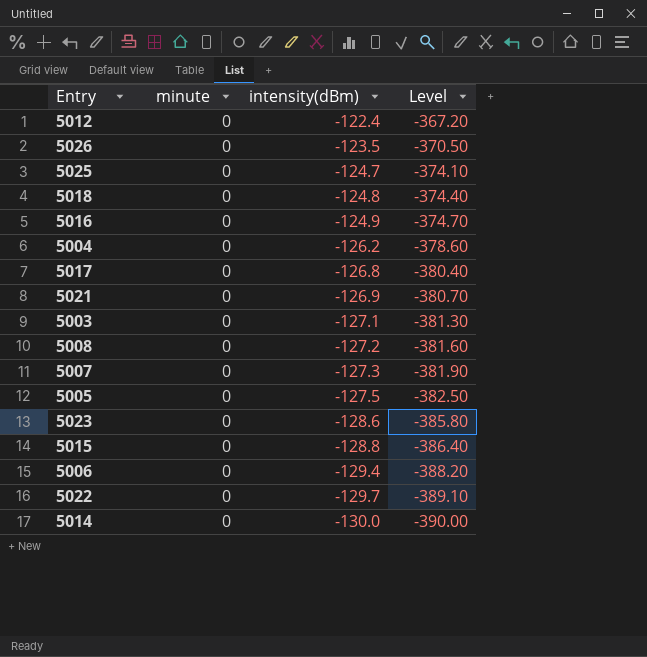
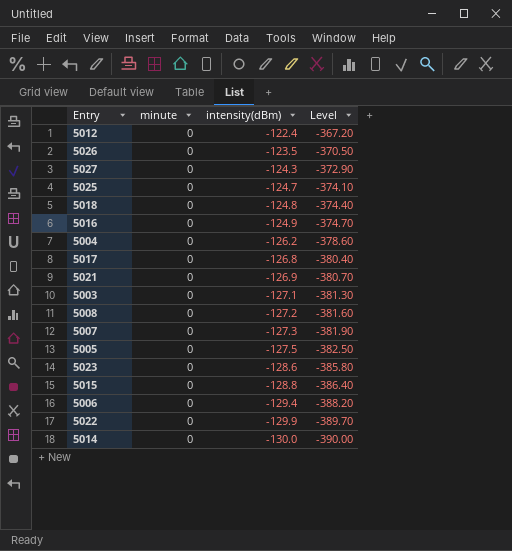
row 5027: none -> 0 | -124.3 | -372.90
5022 | intensity(dBm): -129.7 -> -129.9
5022 | Level: -389.10 -> -389.70

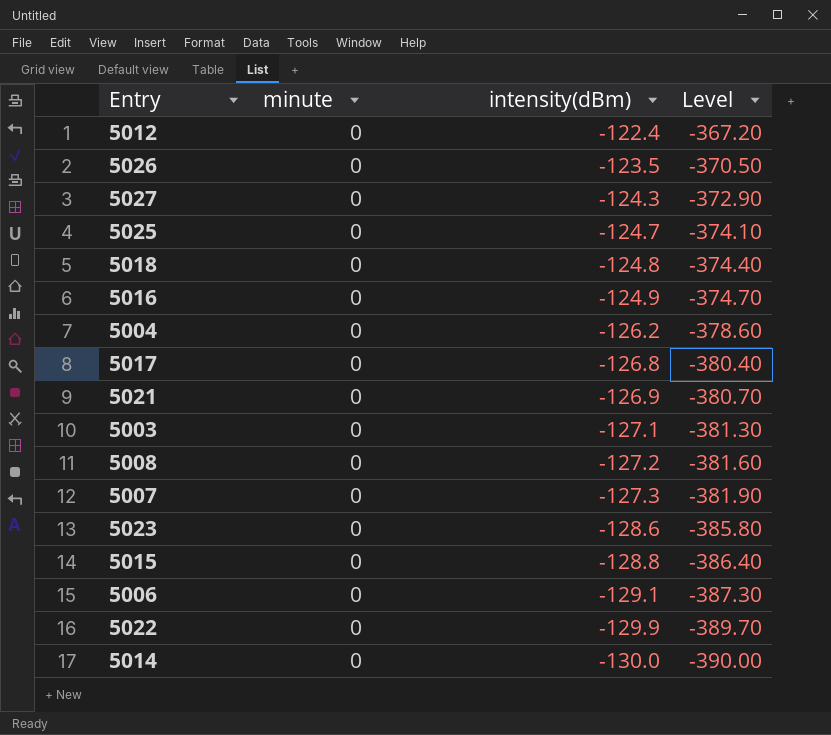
row 5005: 0 | -127.5 | -382.50 -> none
5006 | intensity(dBm): -129.4 -> -129.1
5006 | Level: -388.20 -> -387.30

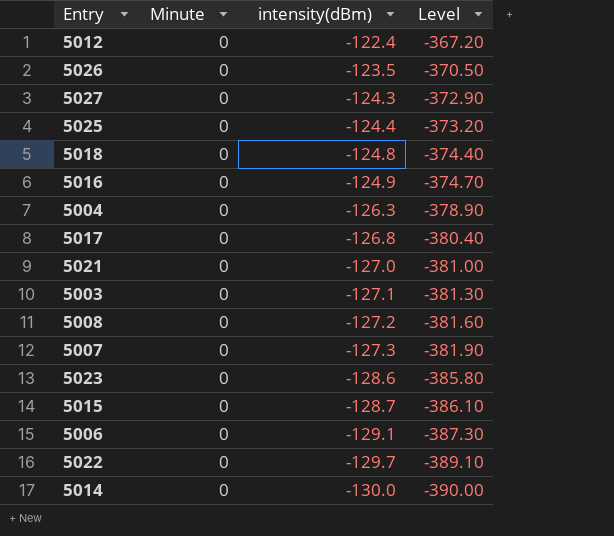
column name: minute -> Minute
5025 | intensity(dBm): -124.7 -> -124.4
5025 | Level: -374.10 -> -373.20
5004 | intensity(dBm): -126.2 -> -126.3
5004 | Level: -378.60 -> -378.90
5021 | intensity(dBm): -126.9 -> -127.0
5021 | Level: -380.70 -> -381.00
5015 | intensity(dBm): -128.8 -> -128.7
5015 | Level: -386.40 -> -386.10
5022 | intensity(dBm): -129.9 -> -129.7
5022 | Level: -389.70 -> -389.10

